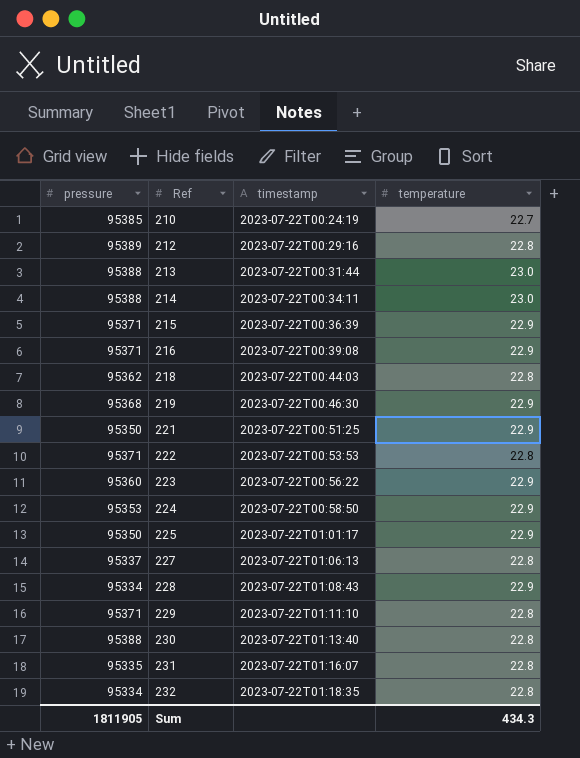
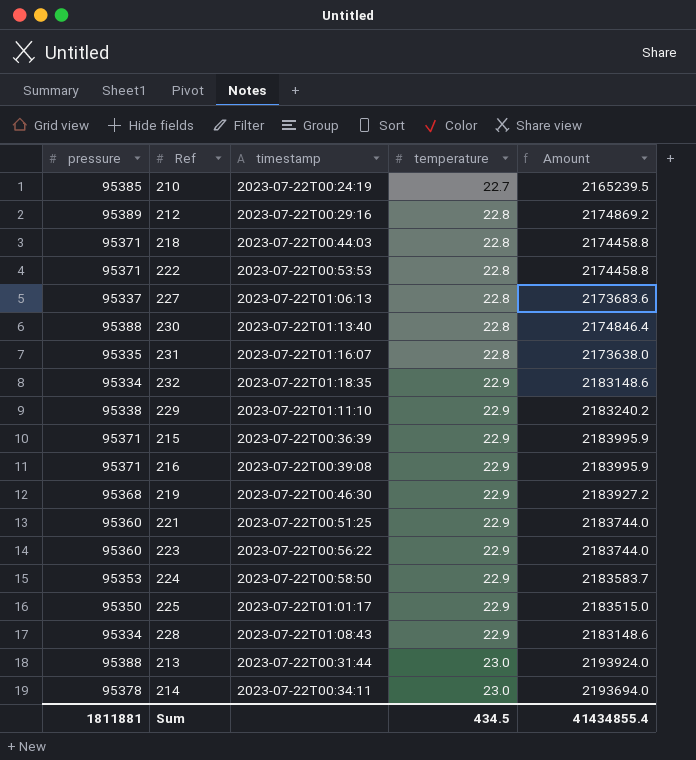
row order: Ref ascending -> temperature ascending
column Amount | formula: none -> [pressure] * [temperature]
218 | pressure: 95362 -> 95371
232 | temperature: 22.8 -> 22.9
229 | pressure: 95371 -> 95338
229 | temperature: 22.8 -> 22.9
221 | pressure: 95350 -> 95360
214 | pressure: 95388 -> 95378
Sum | pressure: 1811905 -> 1811881
Sum | temperature: 434.3 -> 434.5

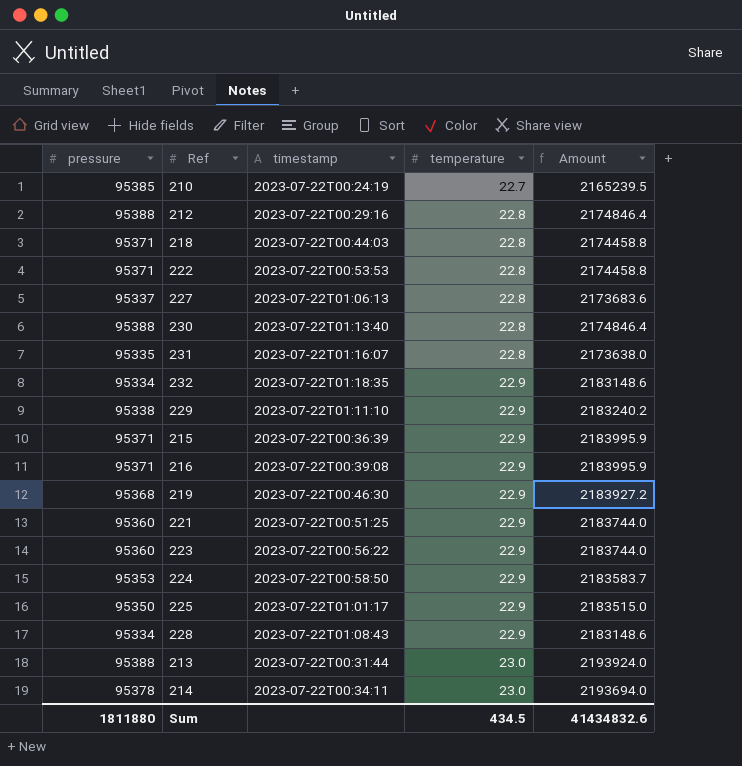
212 | pressure: 95389 -> 95388
212 | Amount: 2174869.2 -> 2174846.4
Sum | pressure: 1811881 -> 1811880
Sum | Amount: 41434855.4 -> 41434832.6

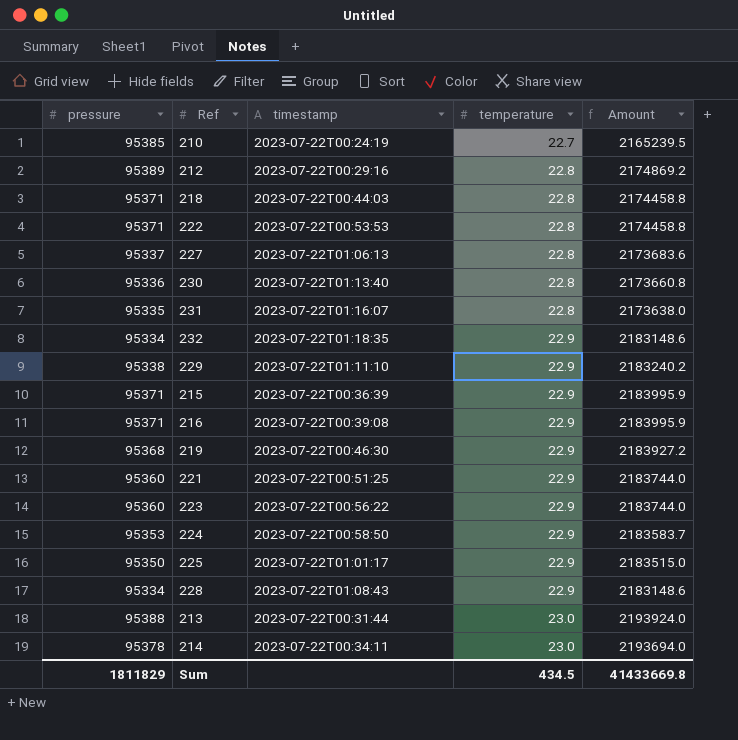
212 | pressure: 95388 -> 95389
212 | Amount: 2174846.4 -> 2174869.2
230 | pressure: 95388 -> 95336
230 | Amount: 2174846.4 -> 2173660.8
Sum | pressure: 1811880 -> 1811829
Sum | Amount: 41434832.6 -> 41433669.8

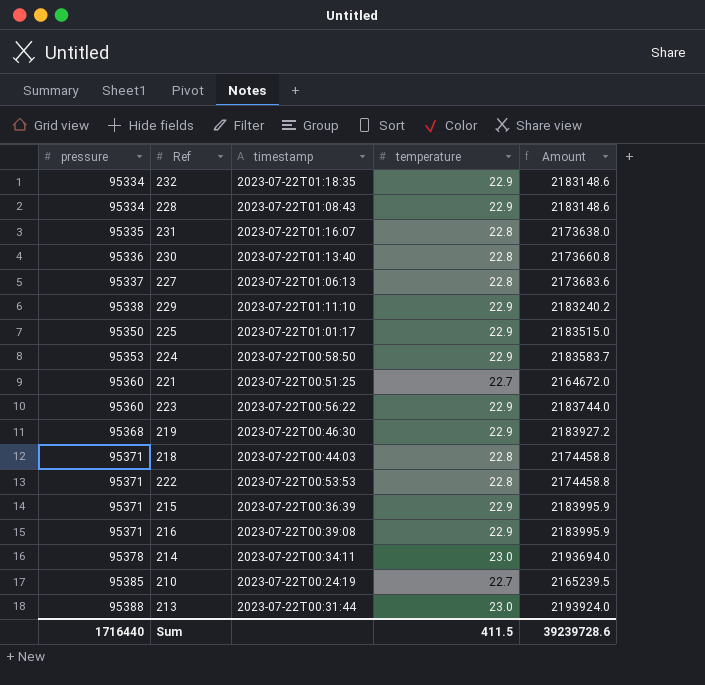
row order: temperature ascending -> pressure ascending
row 212: 95389 | 2023-07-22T00:29:16 | 22.8 | 2174869.2 -> none
221 | temperature: 22.9 -> 22.7
221 | Amount: 2183744.0 -> 2164672.0
Sum | pressure: 1811829 -> 1716440
Sum | temperature: 434.5 -> 411.5
Sum | Amount: 41433669.8 -> 39239728.6

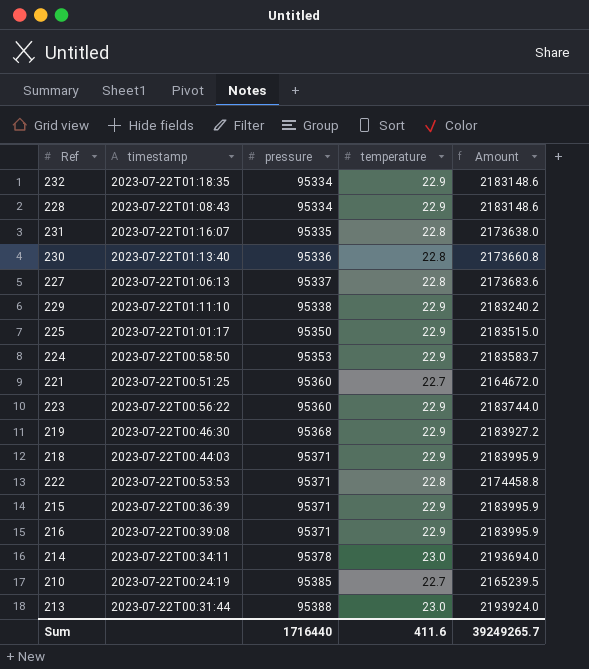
column pressure | position: 1 -> 3
218 | temperature: 22.8 -> 22.9
218 | Amount: 2174458.8 -> 2183995.9
Sum | temperature: 411.5 -> 411.6
Sum | Amount: 39239728.6 -> 39249265.7

